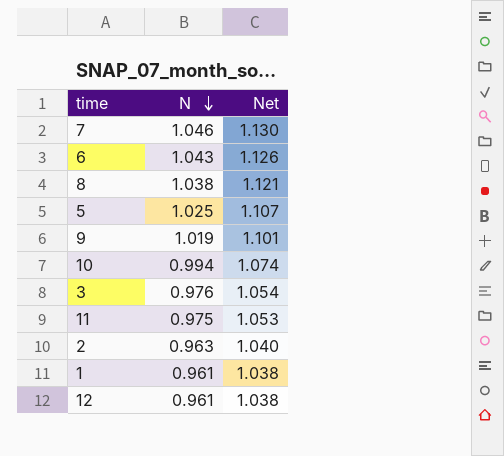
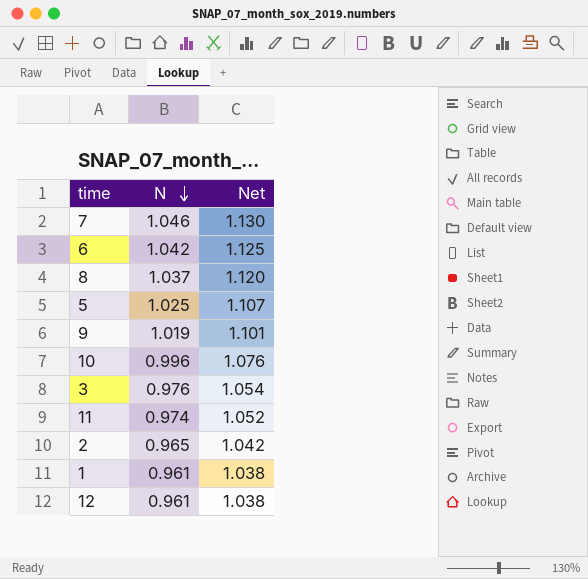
6 | N: 1.043 -> 1.042
6 | Net: 1.126 -> 1.125
8 | N: 1.038 -> 1.037
8 | Net: 1.121 -> 1.120
10 | N: 0.994 -> 0.996
10 | Net: 1.074 -> 1.076
11 | N: 0.975 -> 0.974
11 | Net: 1.053 -> 1.052
2 | N: 0.963 -> 0.965
2 | Net: 1.040 -> 1.042

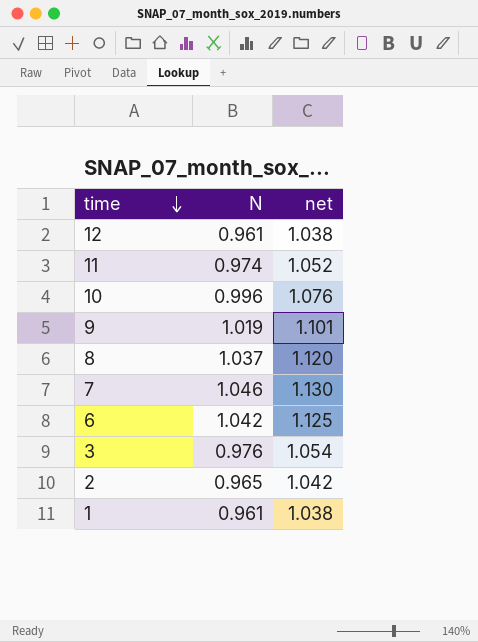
row order: N descending -> time descending
column name: Net -> net
row 5: 1.025 | 1.107 -> none

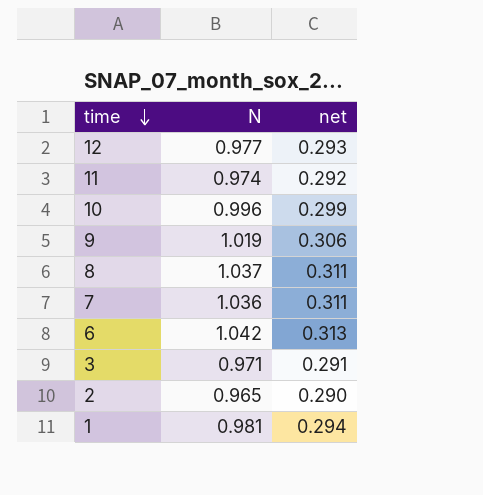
column net | formula: [N] * 1.08 -> [N] * 0.3
12 | N: 0.961 -> 0.977
7 | N: 1.046 -> 1.036
3 | N: 0.976 -> 0.971
1 | N: 0.961 -> 0.981

